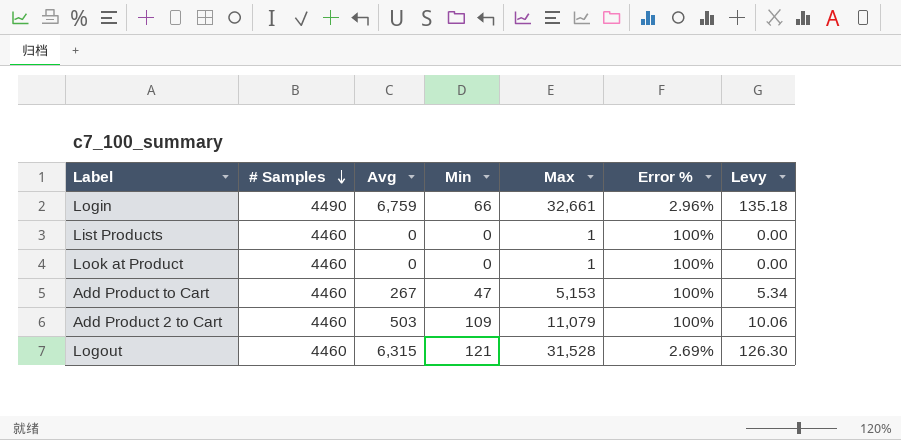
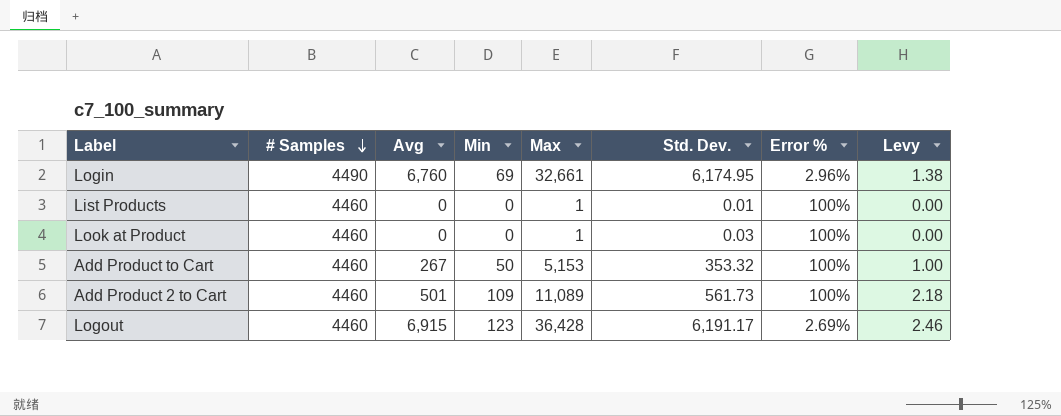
column Std. Dev. | position: none -> 6
column Levy | formula: [Avg] * 0.02 -> [Min] * 0.02
Login | Avg: 6,759 -> 6,760
Login | Min: 66 -> 69
Add Product to Cart | Min: 47 -> 50
Add Product 2 to Cart | Avg: 503 -> 501
Add Product 2 to Cart | Max: 11,079 -> 11,089
Logout | Avg: 6,315 -> 6,915
Logout | Min: 121 -> 123
Logout | Max: 31,528 -> 36,428

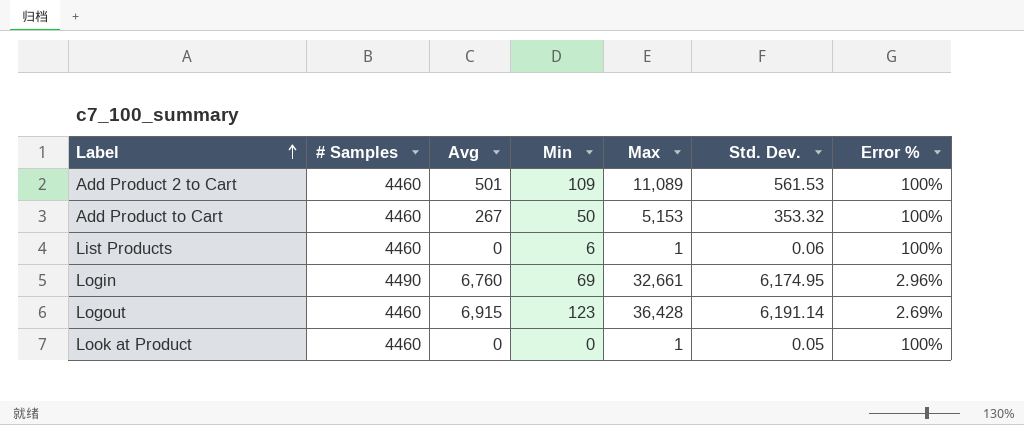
row order: # Samples descending -> Label ascending
column Levy | formula: [Min] * 0.02 -> none
Add Product 2 to Cart | Std. Dev.: 561.73 -> 561.53
List Products | Min: 0 -> 6
List Products | Std. Dev.: 0.01 -> 0.06
Logout | Std. Dev.: 6,191.17 -> 6,191.14
Look at Product | Std. Dev.: 0.03 -> 0.05

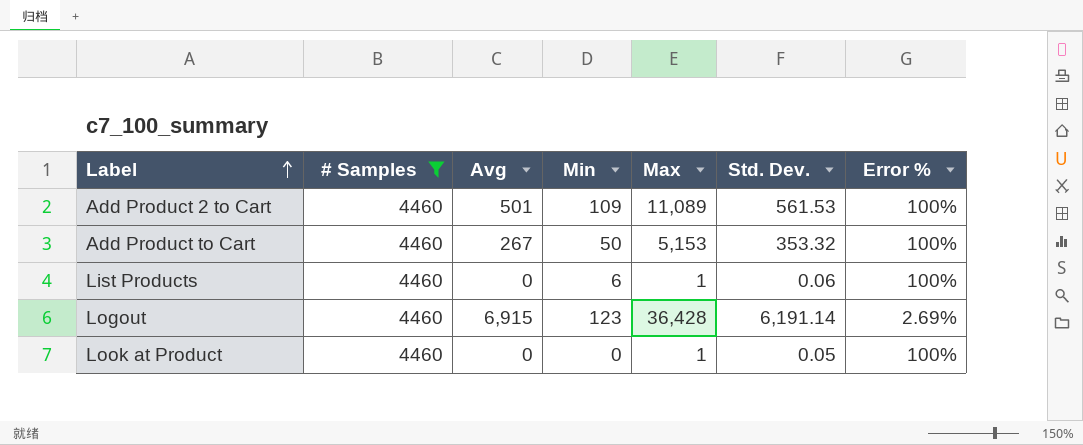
filter: none -> # Samples = 4460

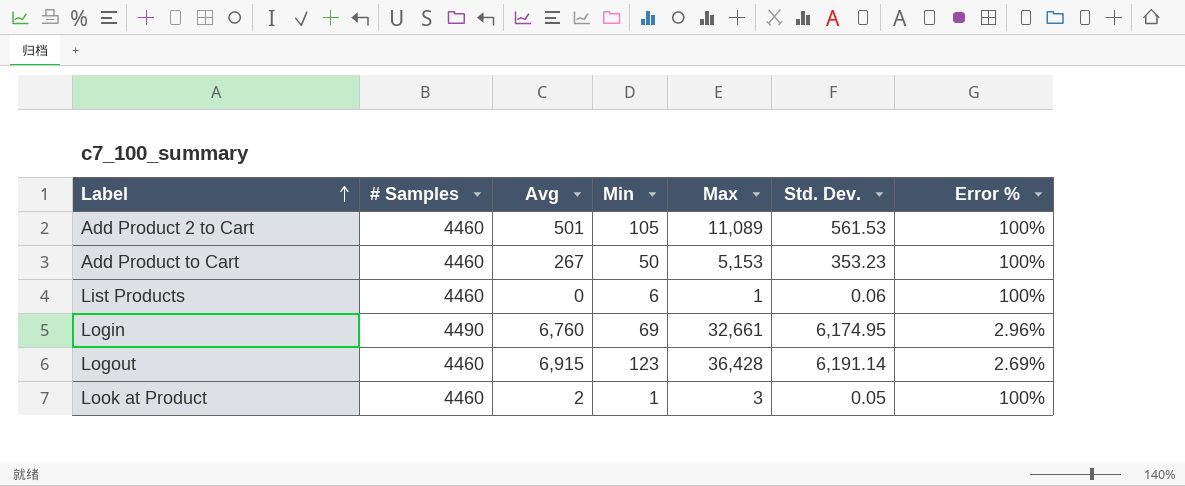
filter: # Samples = 4460 -> none
Add Product 2 to Cart | Min: 109 -> 105
Add Product to Cart | Std. Dev.: 353.32 -> 353.23
Look at Product | Avg: 0 -> 2
Look at Product | Min: 0 -> 1
Look at Product | Max: 1 -> 3

